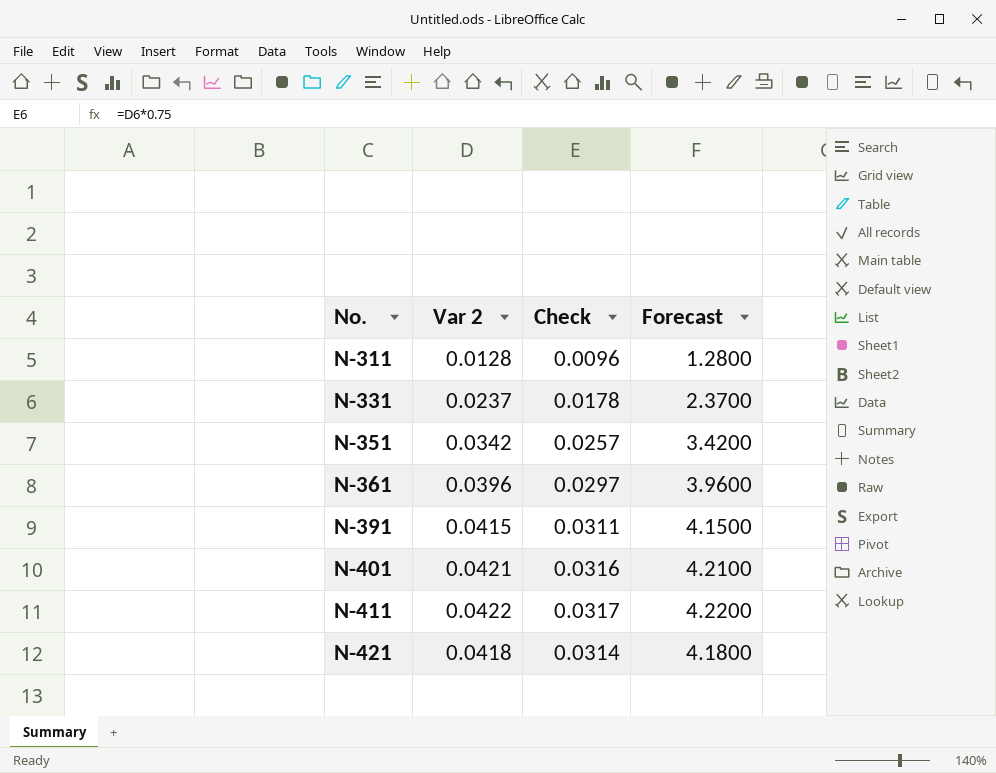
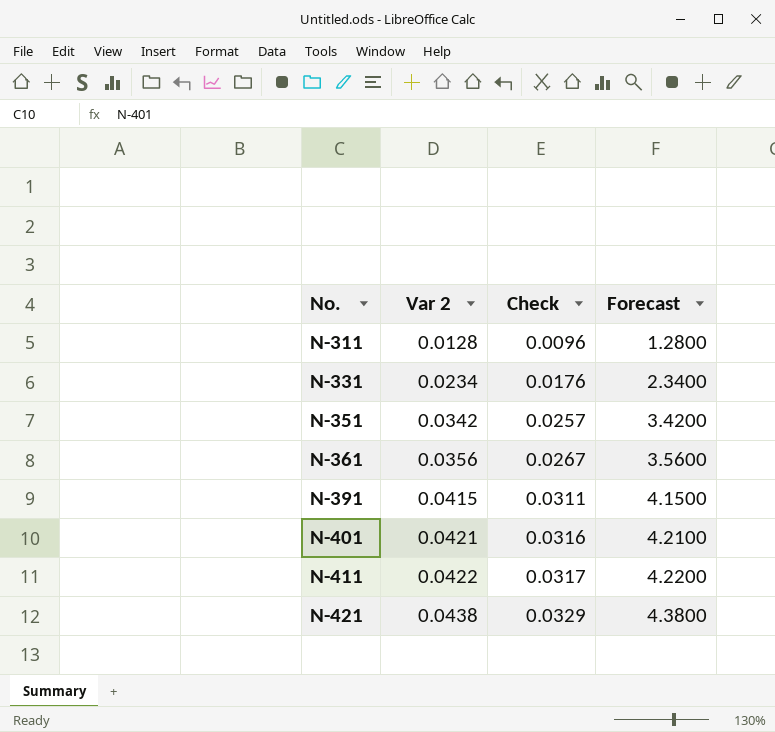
N-331 | Var 2: 0.0237 -> 0.0234
N-331 | Check: 0.0178 -> 0.0176
N-331 | Forecast: 2.3700 -> 2.3400
N-361 | Var 2: 0.0396 -> 0.0356
N-361 | Check: 0.0297 -> 0.0267
N-361 | Forecast: 3.9600 -> 3.5600
N-421 | Var 2: 0.0418 -> 0.0438
N-421 | Check: 0.0314 -> 0.0329
N-421 | Forecast: 4.1800 -> 4.3800

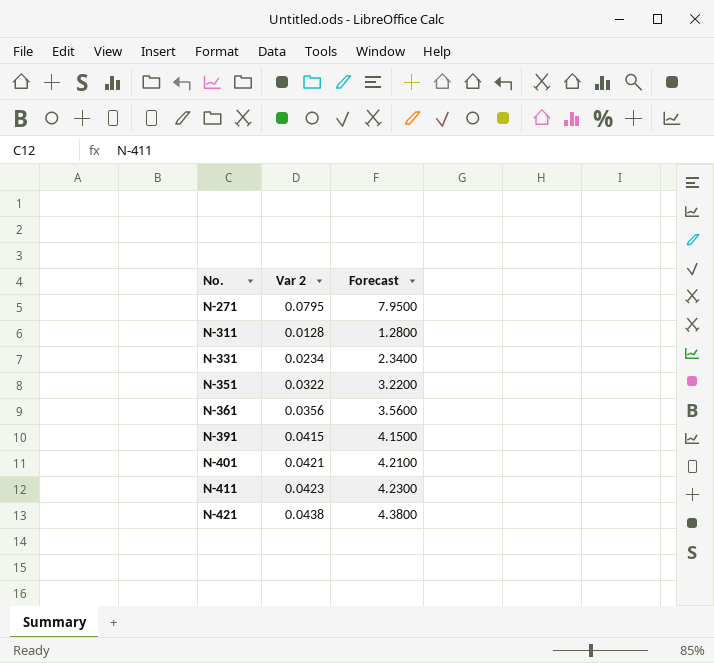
column Check | formula: [Var 2] * 0.75 -> none
row N-271: none -> 0.0795 | 7.9500
N-351 | Var 2: 0.0342 -> 0.0322
N-351 | Forecast: 3.4200 -> 3.2200
N-411 | Var 2: 0.0422 -> 0.0423
N-411 | Forecast: 4.2200 -> 4.2300

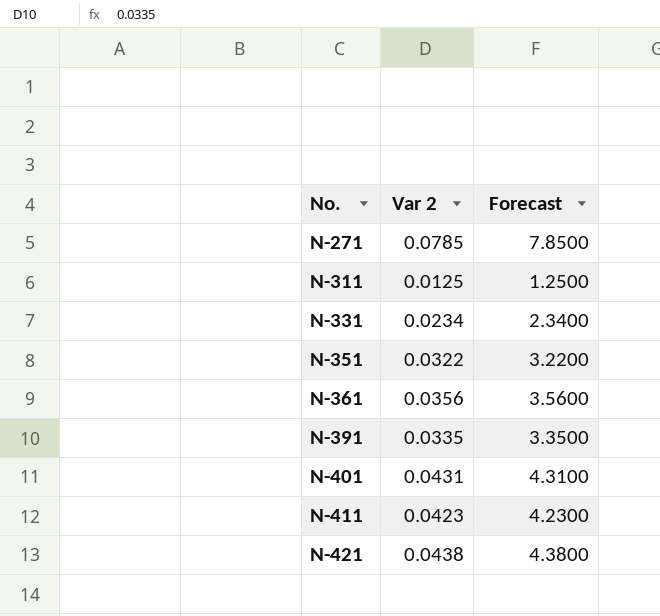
N-271 | Var 2: 0.0795 -> 0.0785
N-271 | Forecast: 7.9500 -> 7.8500
N-311 | Var 2: 0.0128 -> 0.0125
N-311 | Forecast: 1.2800 -> 1.2500
N-391 | Var 2: 0.0415 -> 0.0335
N-391 | Forecast: 4.1500 -> 3.3500
N-401 | Var 2: 0.0421 -> 0.0431
N-401 | Forecast: 4.2100 -> 4.3100

